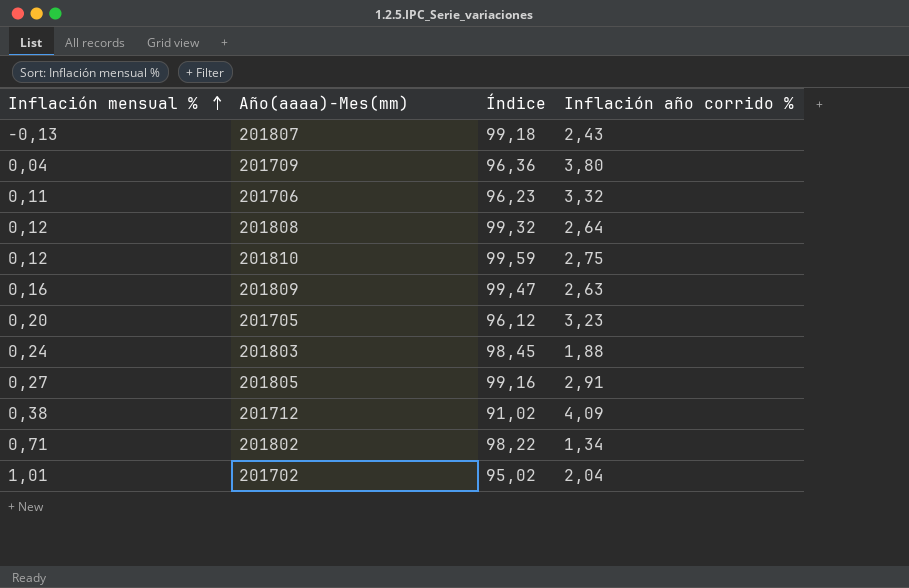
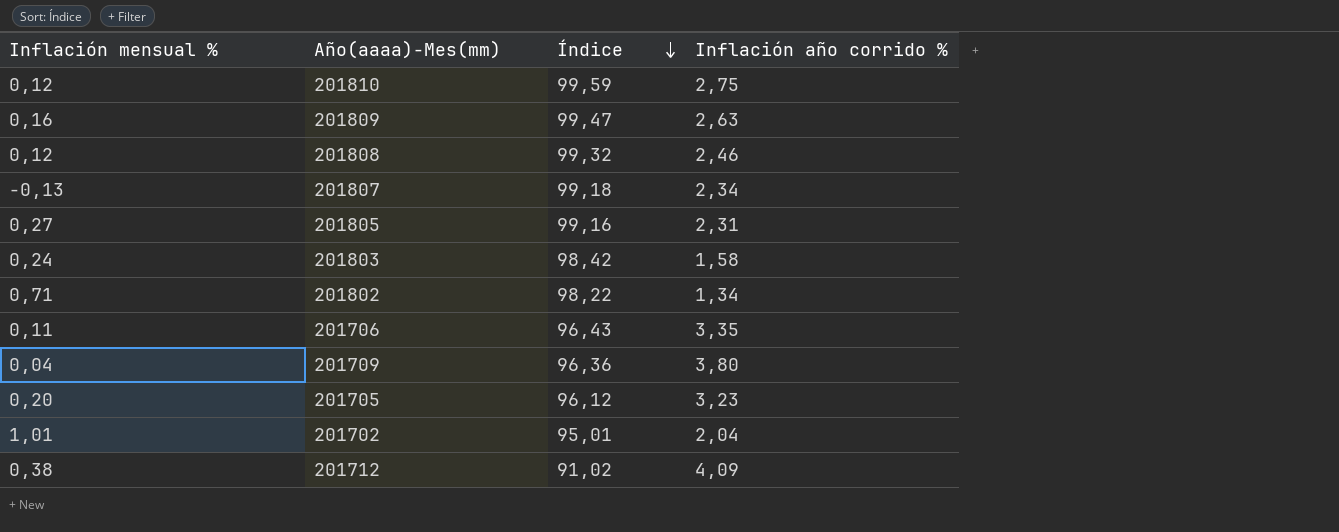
row order: Inflación mensual % ascending -> Índice descending
201808 | Inflación año corrido %: 2,64 -> 2,46
201807 | Inflación año corrido %: 2,43 -> 2,34
201805 | Inflación año corrido %: 2,91 -> 2,31
201803 | Índice: 98,45 -> 98,42
201803 | Inflación año corrido %: 1,88 -> 1,58
201706 | Índice: 96,23 -> 96,43
201706 | Inflación año corrido %: 3,32 -> 3,35
201702 | Índice: 95,02 -> 95,01

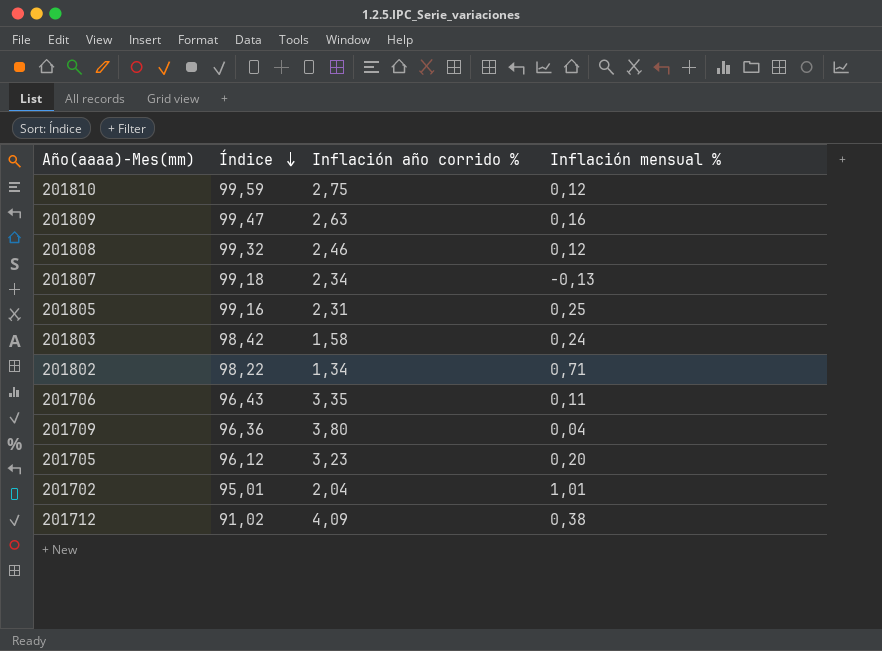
column Inflación mensual % | position: 1 -> 4
201805 | Inflación mensual %: 0,27 -> 0,25

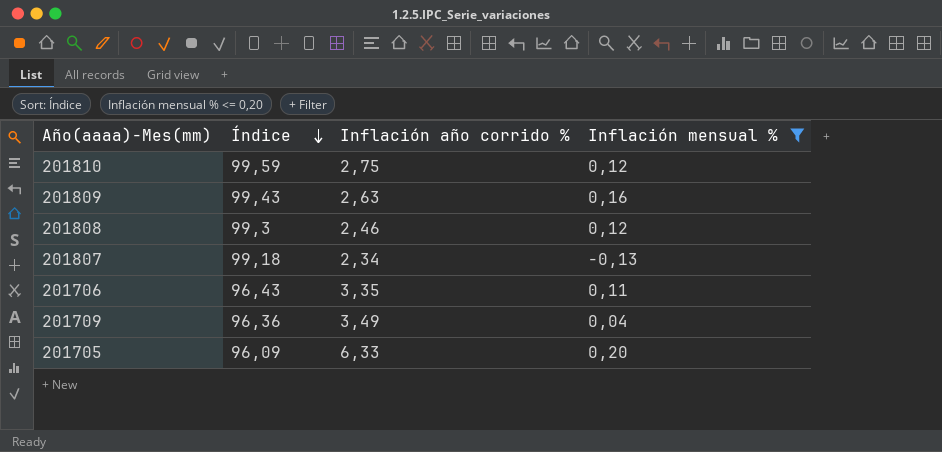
filter: none -> Inflación mensual % <= 0,20
201809 | Índice: 99,47 -> 99,43
201808 | Índice: 99,32 -> 99,3
201709 | Inflación año corrido %: 3,80 -> 3,49
201705 | Índice: 96,12 -> 96,09
201705 | Inflación año corrido %: 3,23 -> 6,33

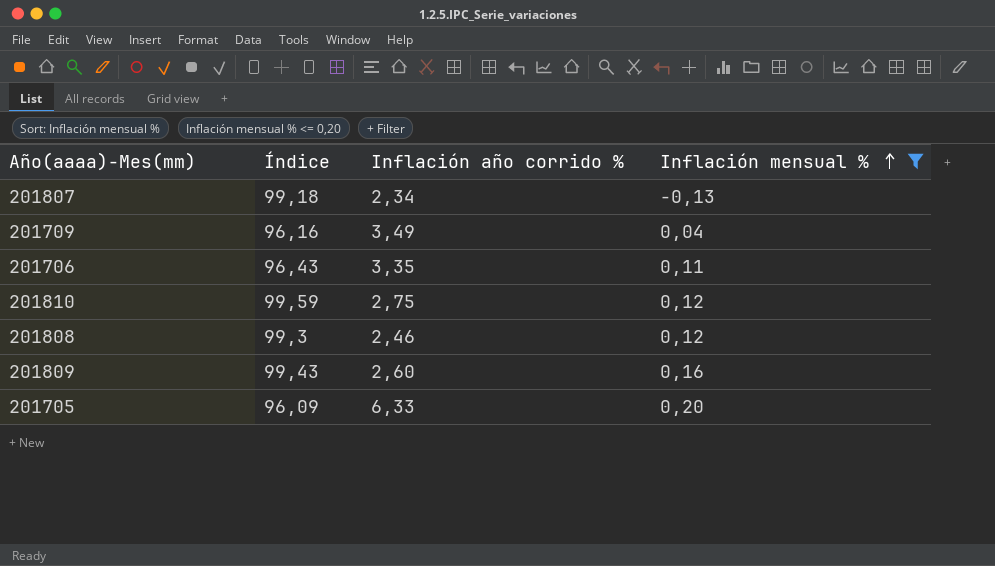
row order: Índice descending -> Inflación mensual % ascending
201709 | Índice: 96,36 -> 96,16
201809 | Inflación año corrido %: 2,63 -> 2,60

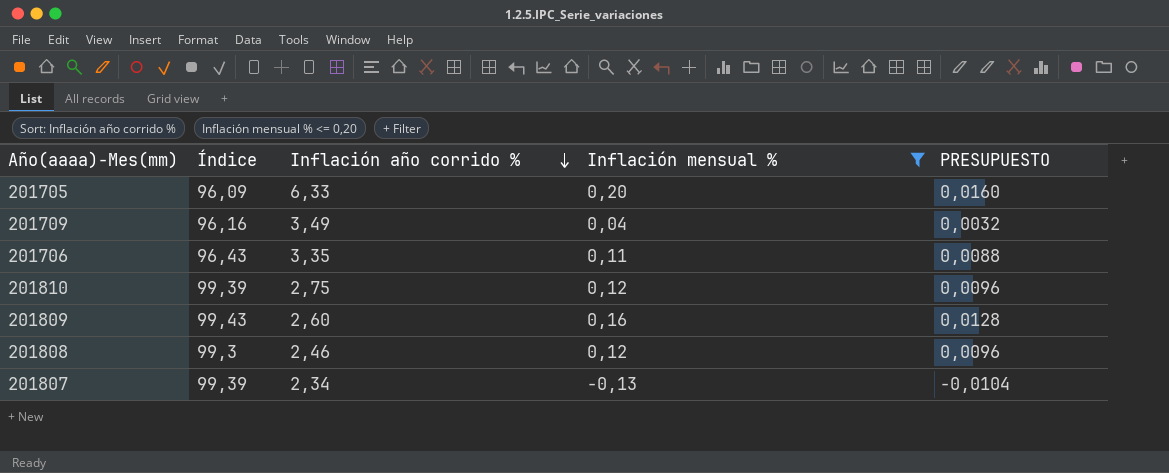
row order: Inflación mensual % ascending -> Inflación año corrido % descending
column PRESUPUESTO | formula: none -> [Inflación mensual %] * 0,08
201810 | Índice: 99,59 -> 99,39
201807 | Índice: 99,18 -> 99,39

